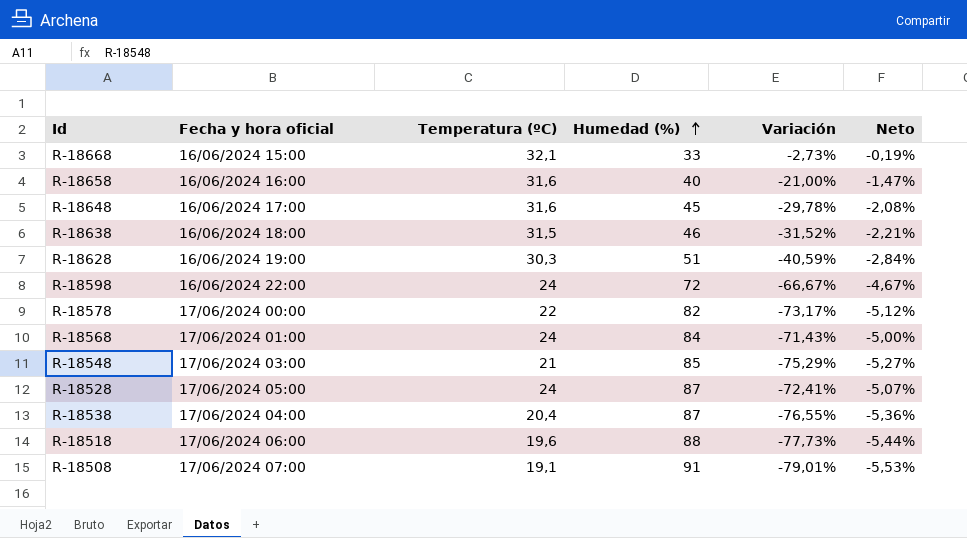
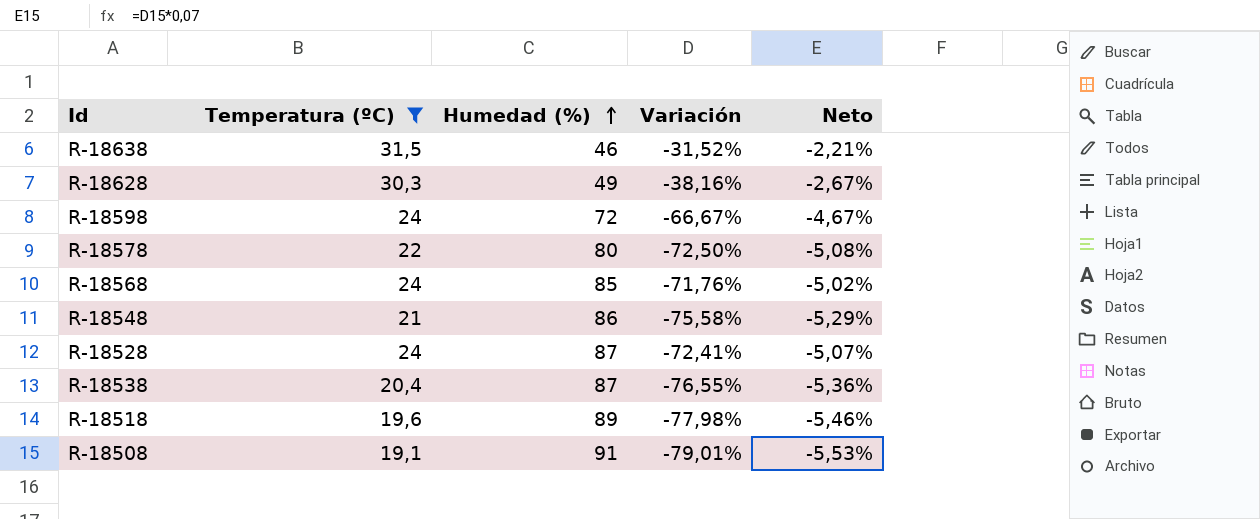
filter: none -> Temperatura (ºC) <= 31,5
column Fecha y hora oficial | position: 2 -> none
R-18628 | Humedad (%): 51 -> 49
R-18628 | Variación: -40,59% -> -38,16%
R-18628 | Neto: -2,84% -> -2,67%
R-18578 | Humedad (%): 82 -> 80
R-18578 | Variación: -73,17% -> -72,50%
R-18578 | Neto: -5,12% -> -5,08%
R-18568 | Humedad (%): 84 -> 85
R-18568 | Variación: -71,43% -> -71,76%
R-18568 | Neto: -5,00% -> -5,02%
R-18548 | Humedad (%): 85 -> 86
R-18548 | Variación: -75,29% -> -75,58%
R-18548 | Neto: -5,27% -> -5,29%
R-18518 | Humedad (%): 88 -> 89
R-18518 | Variación: -77,73% -> -77,98%
R-18518 | Neto: -5,44% -> -5,46%

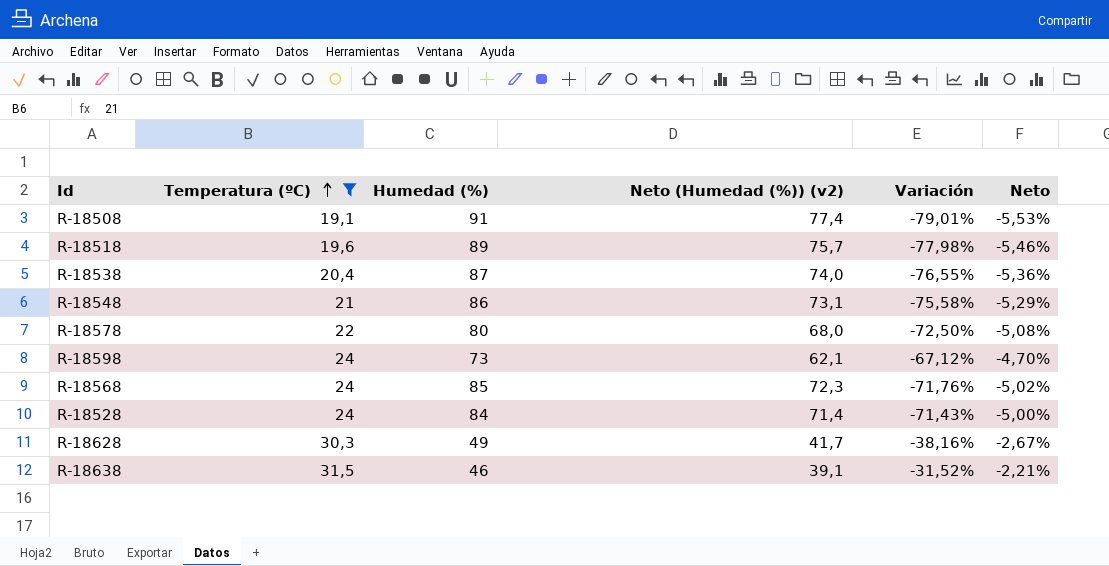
row order: Humedad (%) ascending -> Temperatura (ºC) ascending
column Neto (Humedad (%)) (v2) | formula: none -> [Humedad (%)] * 0,85
R-18598 | Humedad (%): 72 -> 73
R-18598 | Variación: -66,67% -> -67,12%
R-18598 | Neto: -4,67% -> -4,70%
R-18528 | Humedad (%): 87 -> 84
R-18528 | Variación: -72,41% -> -71,43%
R-18528 | Neto: -5,07% -> -5,00%

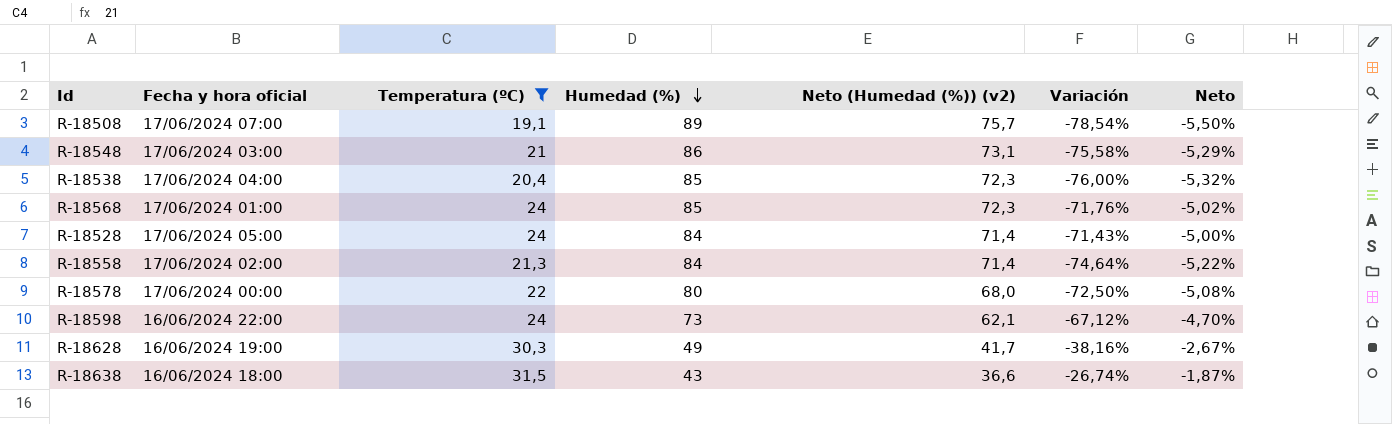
row order: Temperatura (ºC) ascending -> Humedad (%) descending
column Fecha y hora oficial | position: none -> 2
row R-18518: 19,6 | 89 | 75,7 | -77,98% | -5,46% -> none
R-18508 | Humedad (%): 91 -> 89
R-18508 | Neto (Humedad (%)) (v2): 77,4 -> 75,7
R-18508 | Variación: -79,01% -> -78,54%
R-18508 | Neto: -5,53% -> -5,50%
R-18538 | Humedad (%): 87 -> 85
R-18538 | Neto (Humedad (%)) (v2): 74,0 -> 72,3
R-18538 | Variación: -76,55% -> -76,00%
R-18538 | Neto: -5,36% -> -5,32%
row R-18558: none -> 17/06/2024 02:00 | 21,3 | 84 | 71,4 | -74,64% | -5,22%
R-18638 | Humedad (%): 46 -> 43
R-18638 | Neto (Humedad (%)) (v2): 39,1 -> 36,6
R-18638 | Variación: -31,52% -> -26,74%
R-18638 | Neto: -2,21% -> -1,87%

